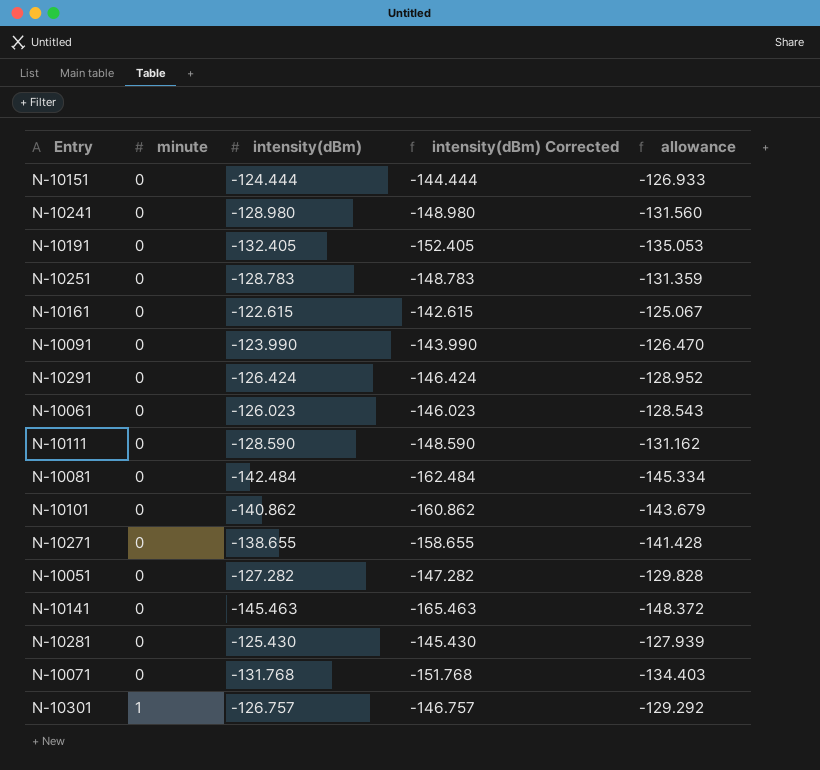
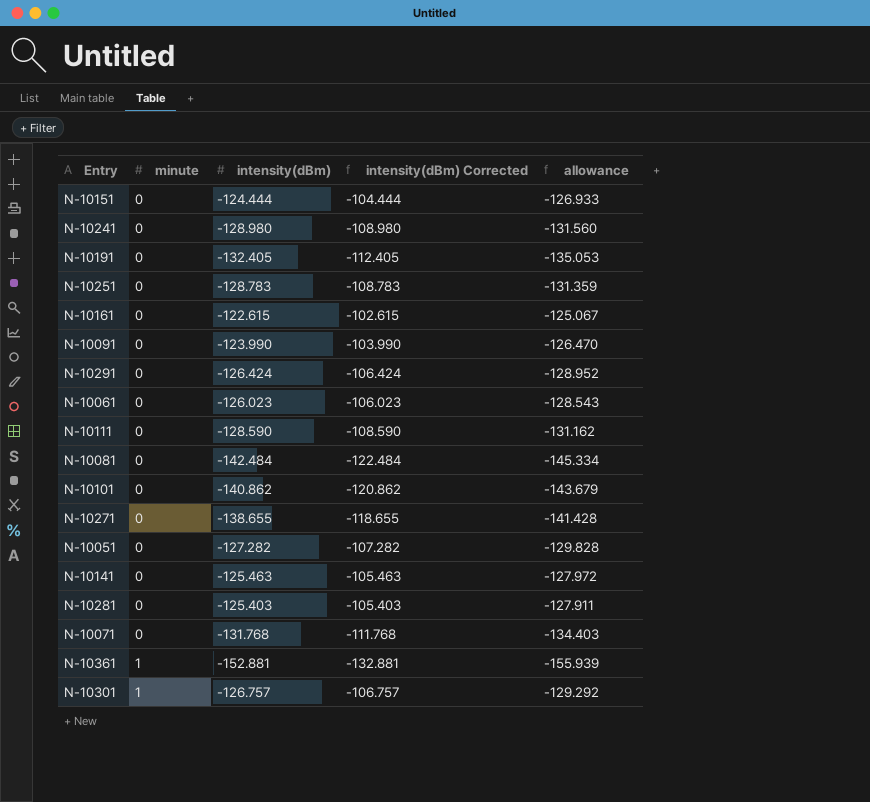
column intensity(dBm) Corrected | formula: [intensity(dBm)] - 20 -> [intensity(dBm)] + 20
N-10141 | intensity(dBm): -145.463 -> -125.463
N-10141 | allowance: -148.372 -> -127.972
N-10281 | intensity(dBm): -125.430 -> -125.403
N-10281 | allowance: -127.939 -> -127.911
row N-10361: none -> 1 | -152.881 | -132.881 | -155.939

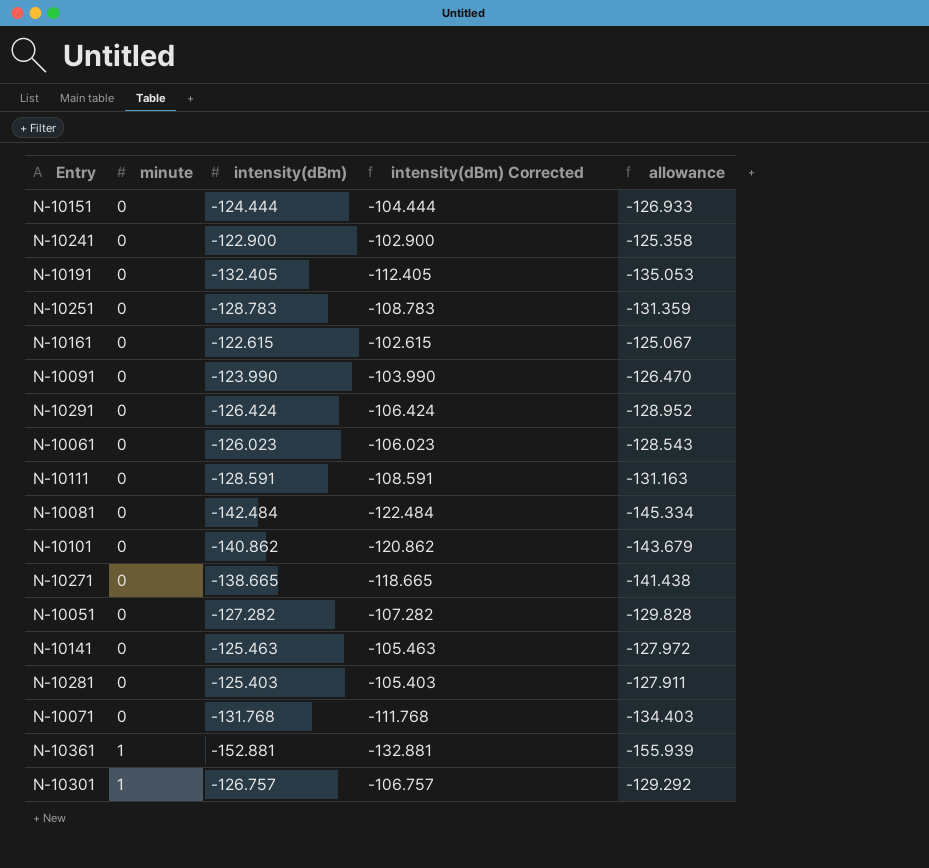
N-10241 | intensity(dBm): -128.980 -> -122.900
N-10241 | intensity(dBm) Corrected: -108.980 -> -102.900
N-10241 | allowance: -131.560 -> -125.358
N-10111 | intensity(dBm): -128.590 -> -128.591
N-10111 | intensity(dBm) Corrected: -108.590 -> -108.591
N-10111 | allowance: -131.162 -> -131.163
N-10271 | intensity(dBm): -138.655 -> -138.665
N-10271 | intensity(dBm) Corrected: -118.655 -> -118.665
N-10271 | allowance: -141.428 -> -141.438

